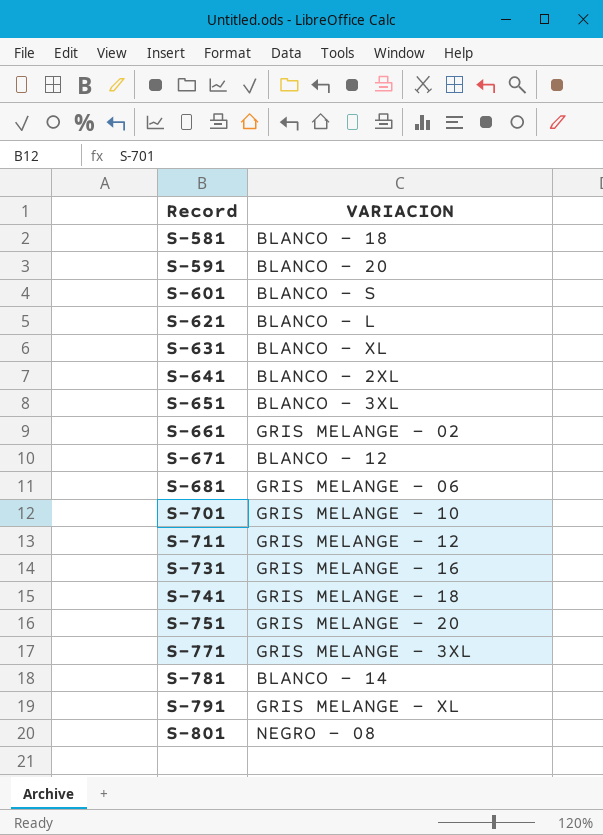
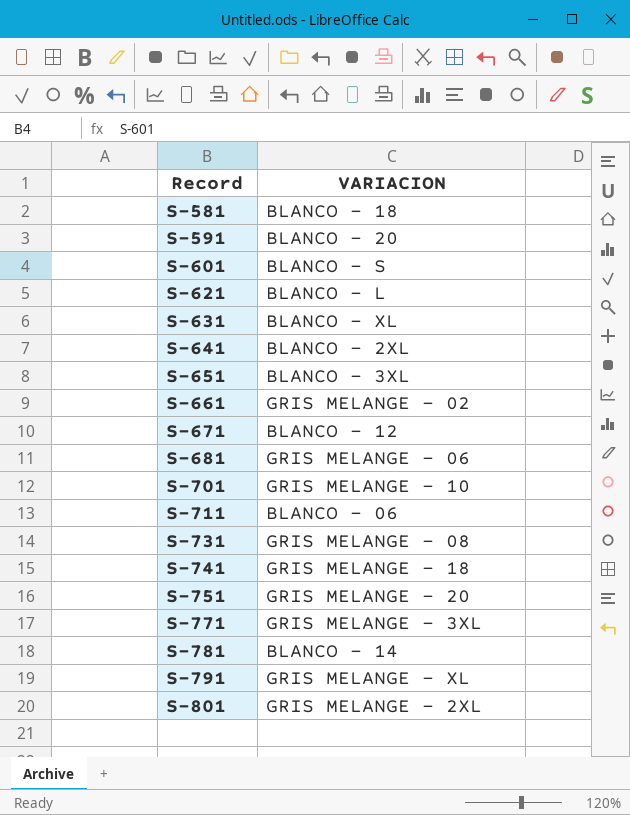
S-711 | VARIACION: GRIS MELANGE - 12 -> BLANCO - 06
S-731 | VARIACION: GRIS MELANGE - 16 -> GRIS MELANGE - 08
S-801 | VARIACION: NEGRO - 08 -> GRIS MELANGE - 2XL

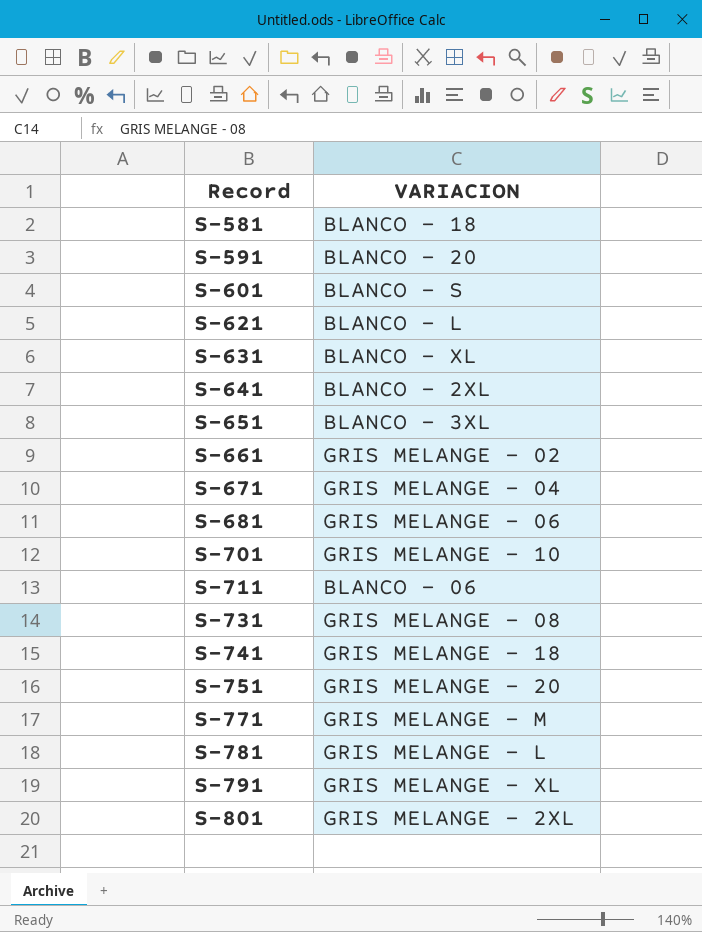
S-671 | VARIACION: BLANCO - 12 -> GRIS MELANGE - 04
S-771 | VARIACION: GRIS MELANGE - 3XL -> GRIS MELANGE - M
S-781 | VARIACION: BLANCO - 14 -> GRIS MELANGE - L

